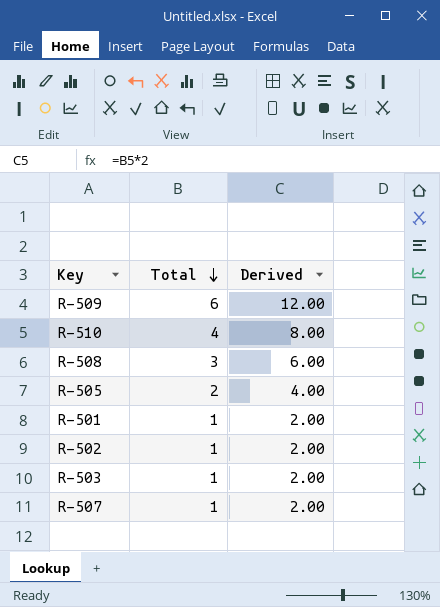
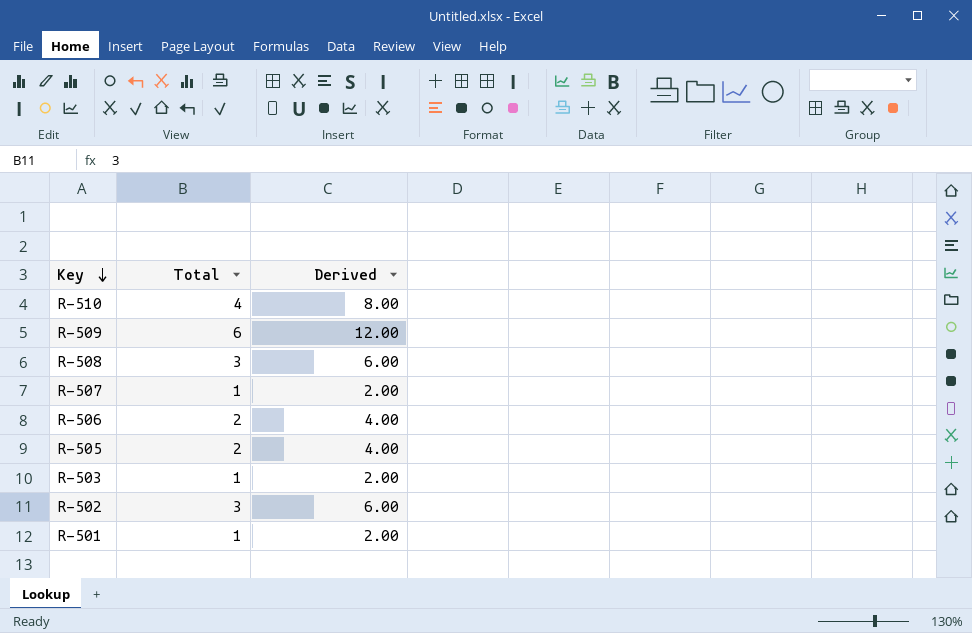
row order: Total descending -> Key descending
row R-506: none -> 2 | 4.00
R-502 | Total: 1 -> 3
R-502 | Derived: 2.00 -> 6.00

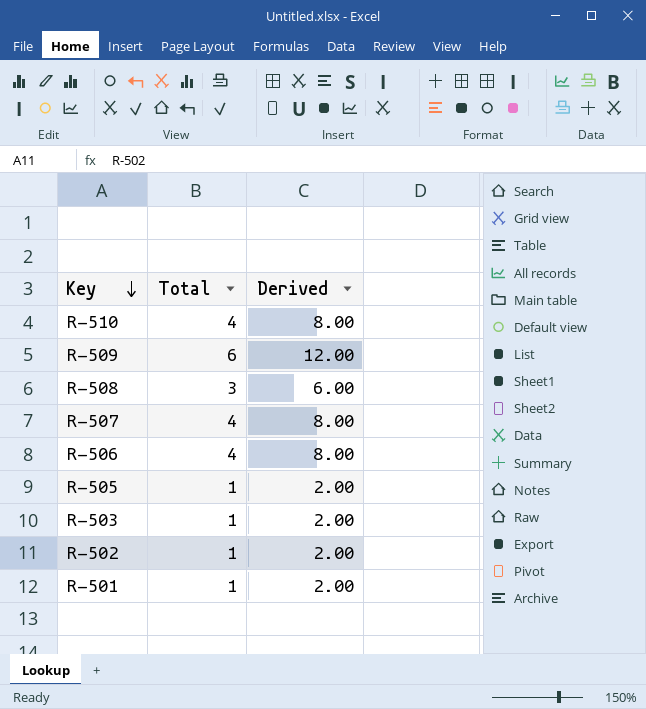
R-507 | Total: 1 -> 4
R-507 | Derived: 2.00 -> 8.00
R-506 | Total: 2 -> 4
R-506 | Derived: 4.00 -> 8.00
R-505 | Total: 2 -> 1
R-505 | Derived: 4.00 -> 2.00
R-502 | Total: 3 -> 1
R-502 | Derived: 6.00 -> 2.00

